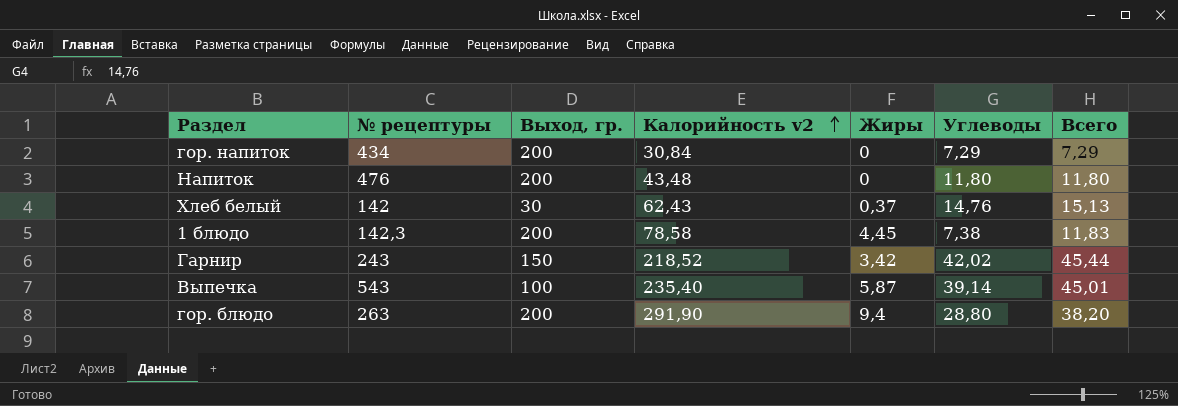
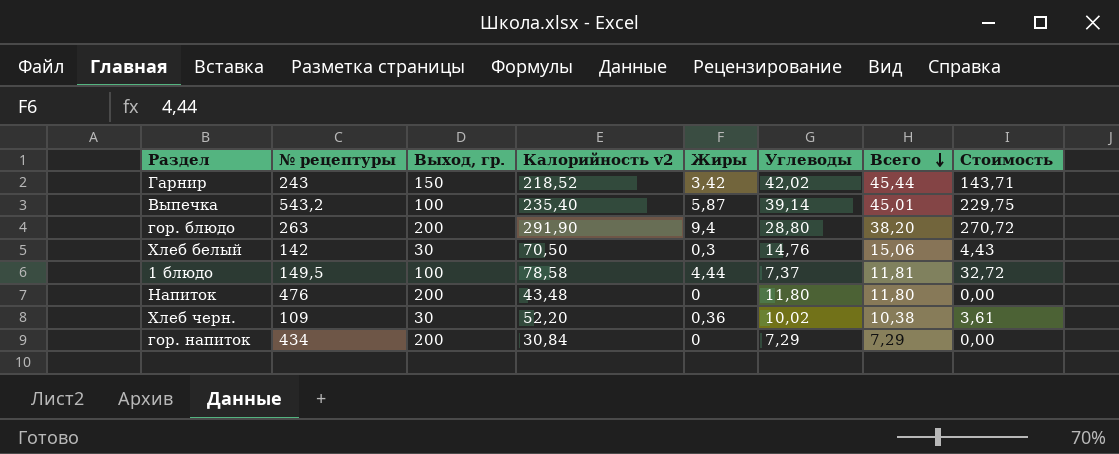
row order: Калорийность v2 ascending -> Всего descending
column Стоимость | formula: none -> [Жиры] * [Углеводы]
Выпечка | № рецептуры: 543 -> 543,2
Хлеб белый | Калорийность v2: 62,43 -> 70,50
Хлеб белый | Жиры: 0,37 -> 0,3
Хлеб белый | Всего: 15,13 -> 15,06
1 блюдо | № рецептуры: 142,3 -> 149,5
1 блюдо | Выход, гр.: 200 -> 100
1 блюдо | Жиры: 4,45 -> 4,44
1 блюдо | Углеводы: 7,38 -> 7,37
1 блюдо | Всего: 11,83 -> 11,81
row Хлеб черн.: none -> 109 | 30 | 52,20 | 0,36 | 10,02 | 10,38 | 3,61

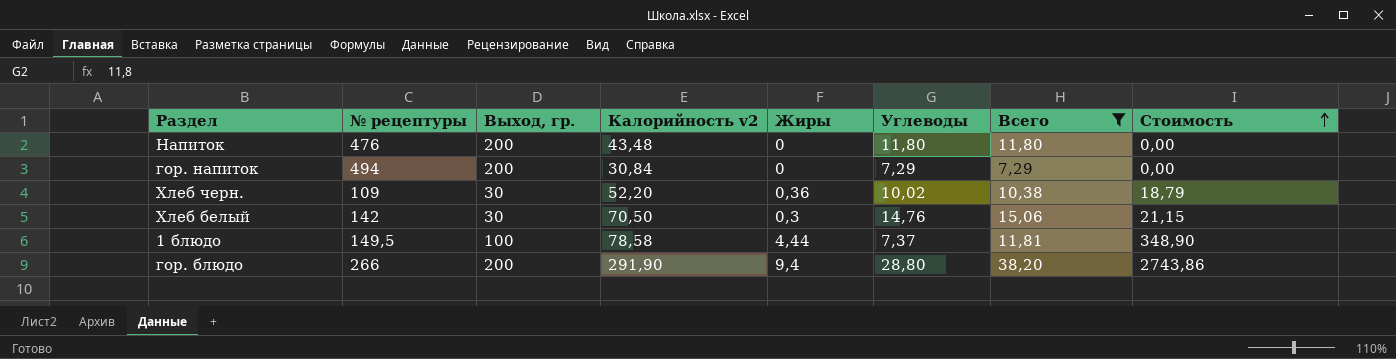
filter: none -> Всего <= 38,20
row order: Всего descending -> Стоимость ascending
column Стоимость | formula: [Жиры] * [Углеводы] -> [Калорийность v2] * [Жиры]
гор. напиток | № рецептуры: 434 -> 494
гор. блюдо | № рецептуры: 263 -> 266

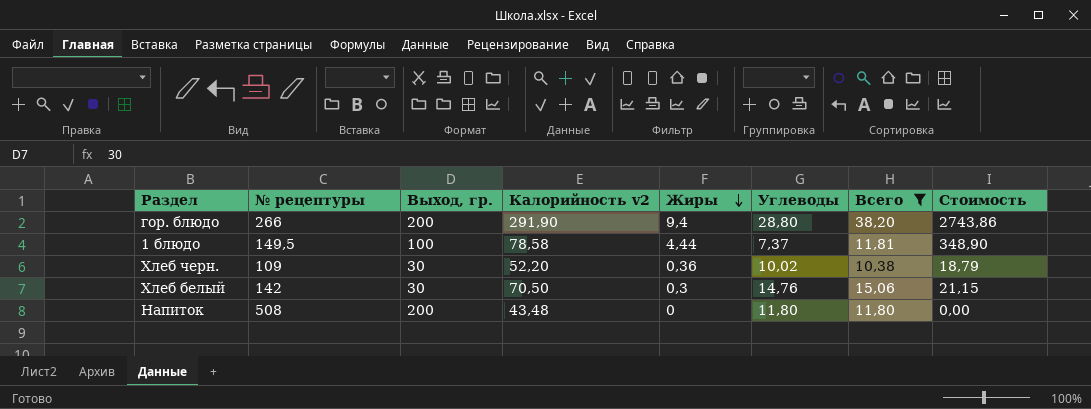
row order: Стоимость ascending -> Жиры descending
row гор. напиток: 494 | 200 | 30,84 | 0 | 7,29 | 7,29 | 0,00 -> none
Напиток | № рецептуры: 476 -> 508

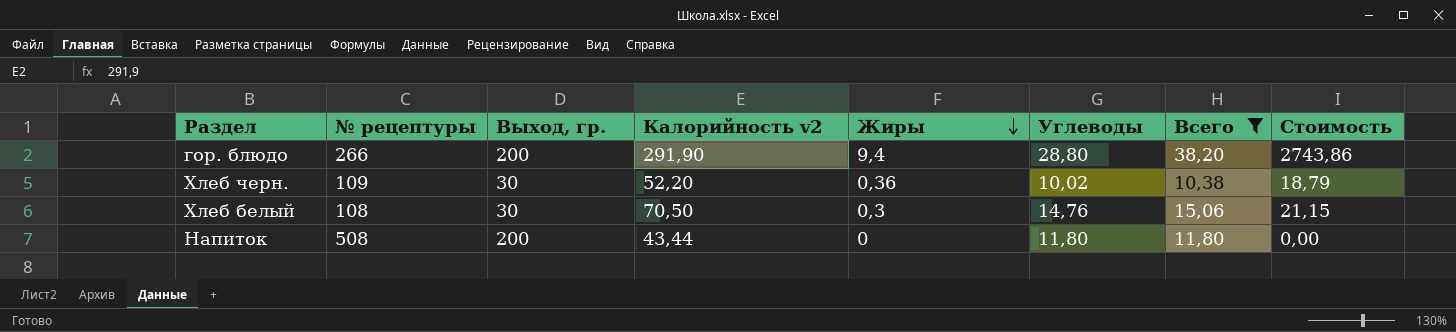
row 1 блюдо: 149,5 | 100 | 78,58 | 4,44 | 7,37 | 11,81 | 348,90 -> none
Хлеб белый | № рецептуры: 142 -> 108
Напиток | Калорийность v2: 43,48 -> 43,44

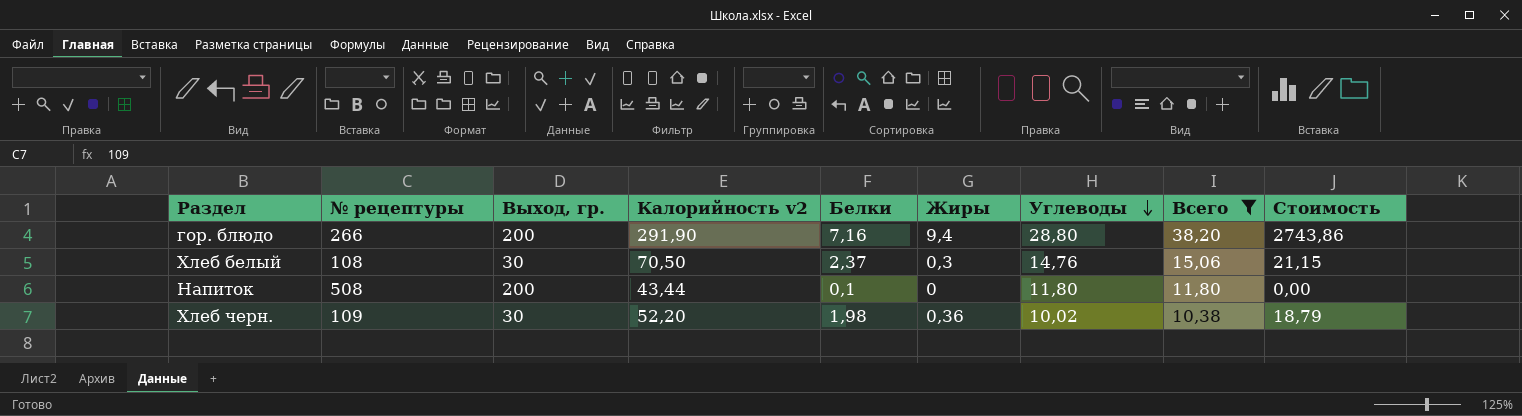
row order: Жиры descending -> Углеводы descending
column Белки | position: none -> 5

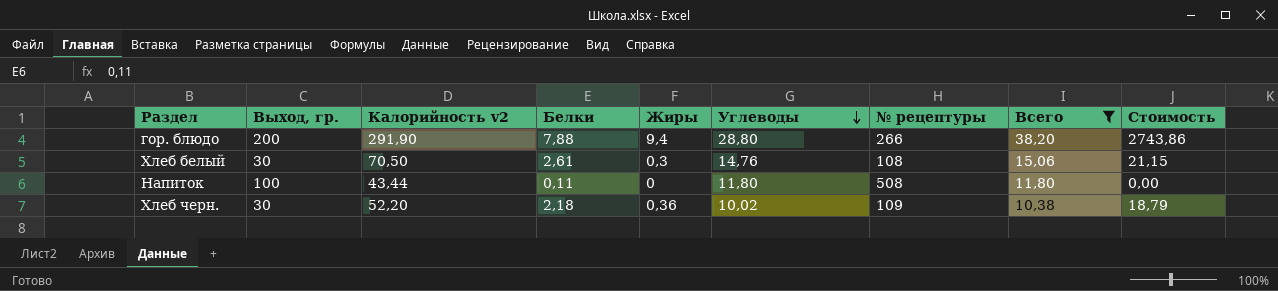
column № рецептуры | position: 2 -> 7
гор. блюдо | Белки: 7,16 -> 7,88
Хлеб белый | Белки: 2,37 -> 2,61
Напиток | Выход, гр.: 200 -> 100
Напиток | Белки: 0,1 -> 0,11
Хлеб черн. | Белки: 1,98 -> 2,18

